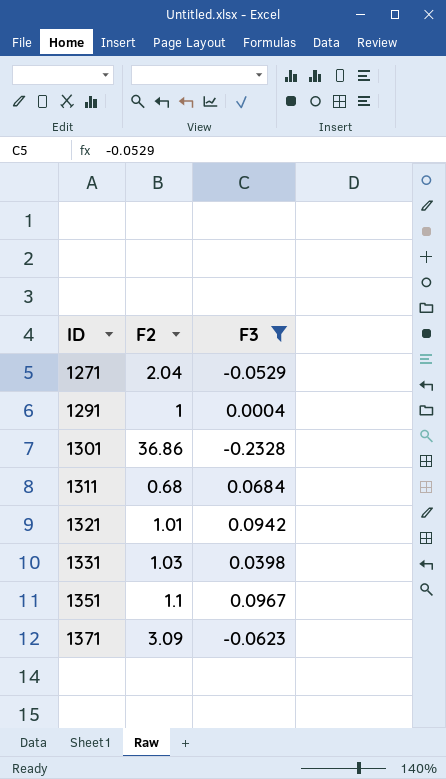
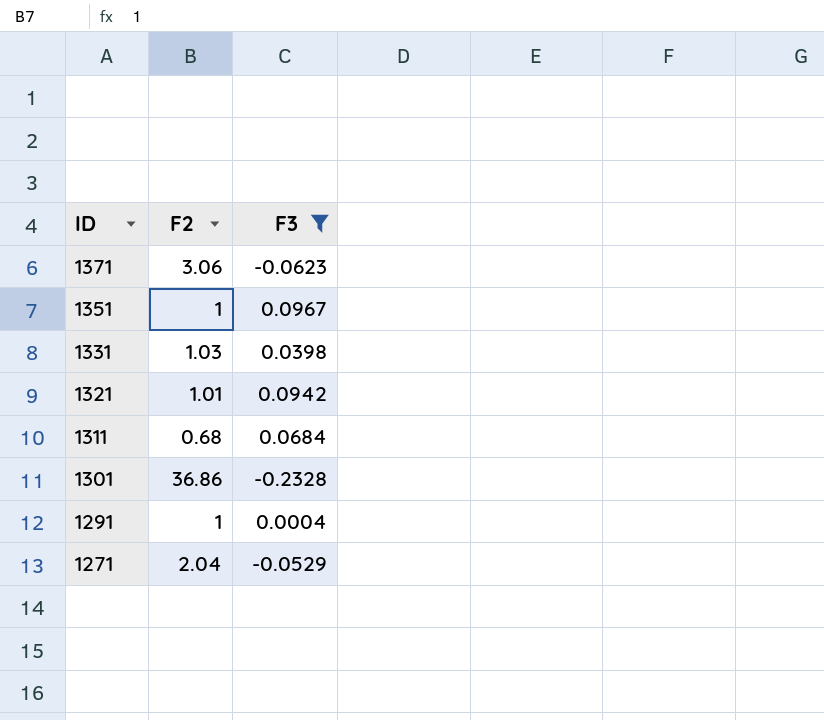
row order: ID ascending -> ID descending
1371 | F2: 3.09 -> 3.06
1351 | F2: 1.1 -> 1

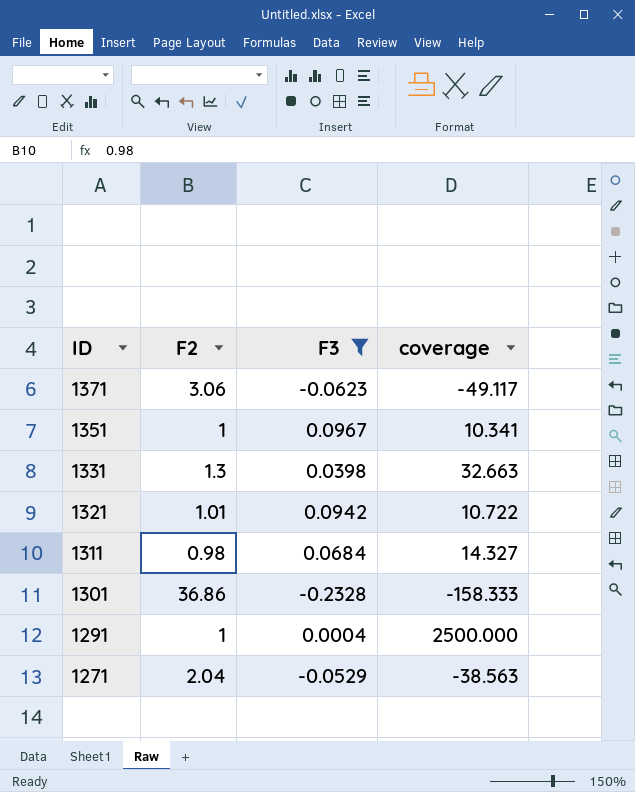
column coverage | formula: none -> [F2] / [F3]
1331 | F2: 1.03 -> 1.3
1311 | F2: 0.68 -> 0.98

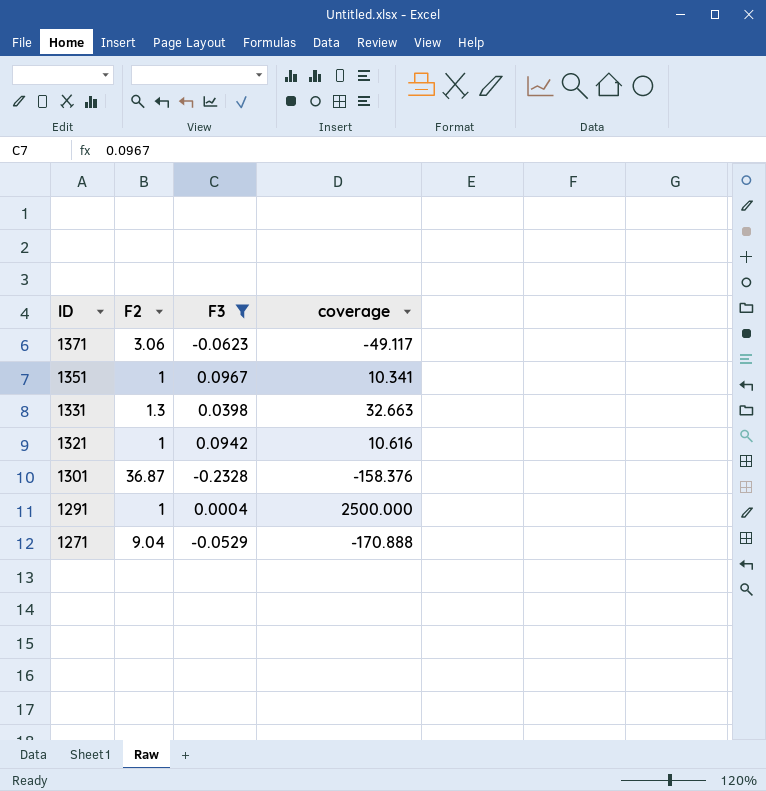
row 1311: 0.98 | 0.0684 | 14.327 -> none
1321 | F2: 1.01 -> 1
1321 | coverage: 10.722 -> 10.616
1301 | F2: 36.86 -> 36.87
1301 | coverage: -158.333 -> -158.376
1271 | F2: 2.04 -> 9.04
1271 | coverage: -38.563 -> -170.888

